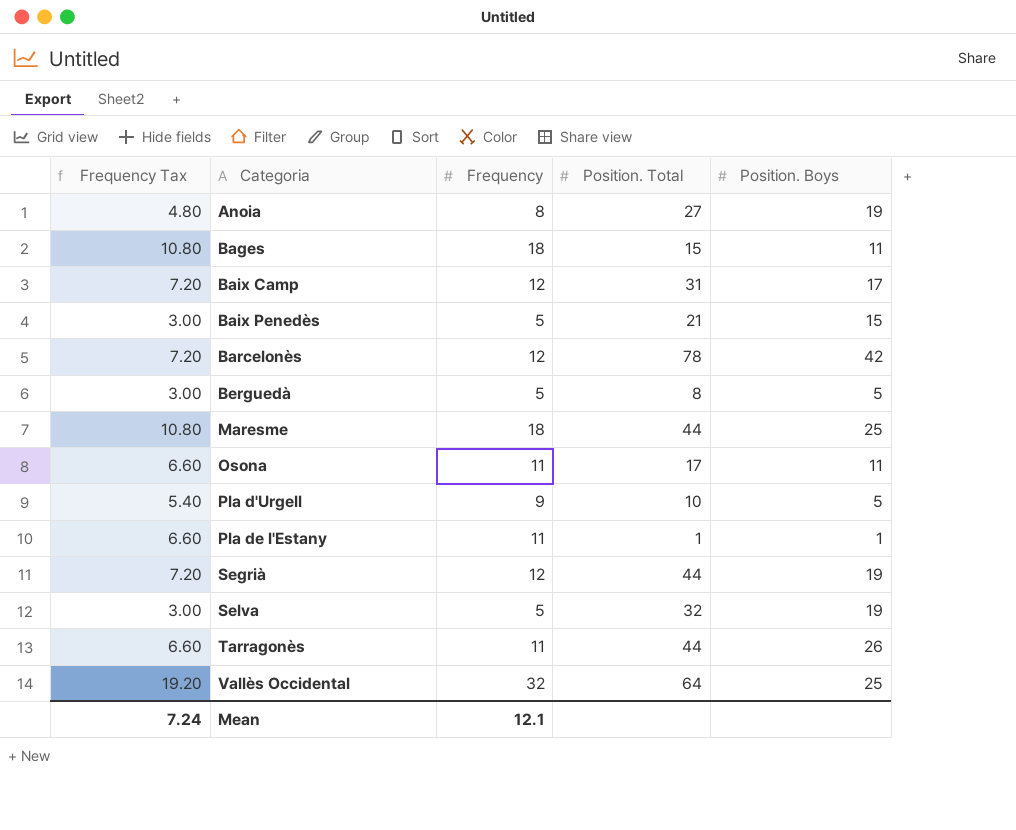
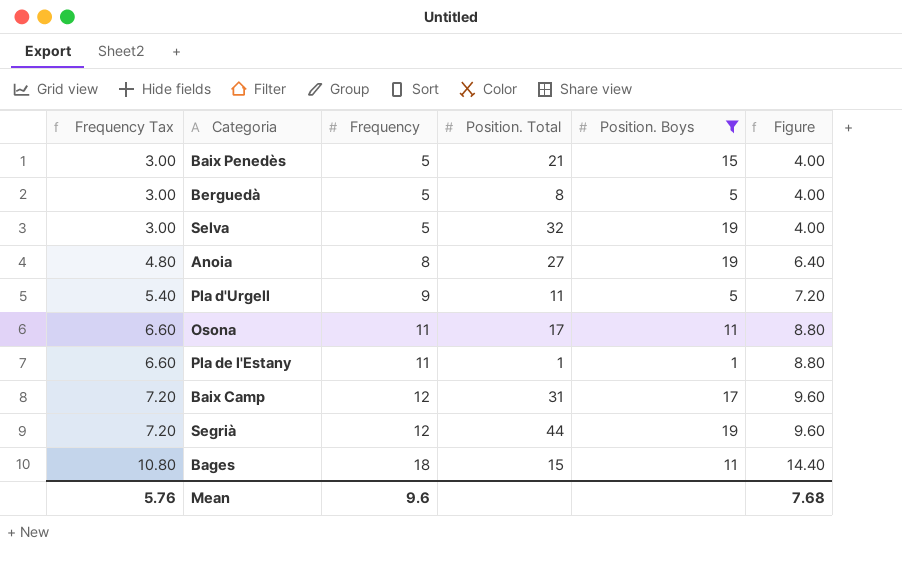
filter: none -> Position. Boys <= 19
row order: Categoria ascending -> Frequency Tax ascending
column Figure | formula: none -> [Frequency] * 0.8
Pla d'Urgell | Position. Total: 10 -> 11
Mean | Frequency Tax: 7.24 -> 5.76
Mean | Frequency: 12.1 -> 9.6

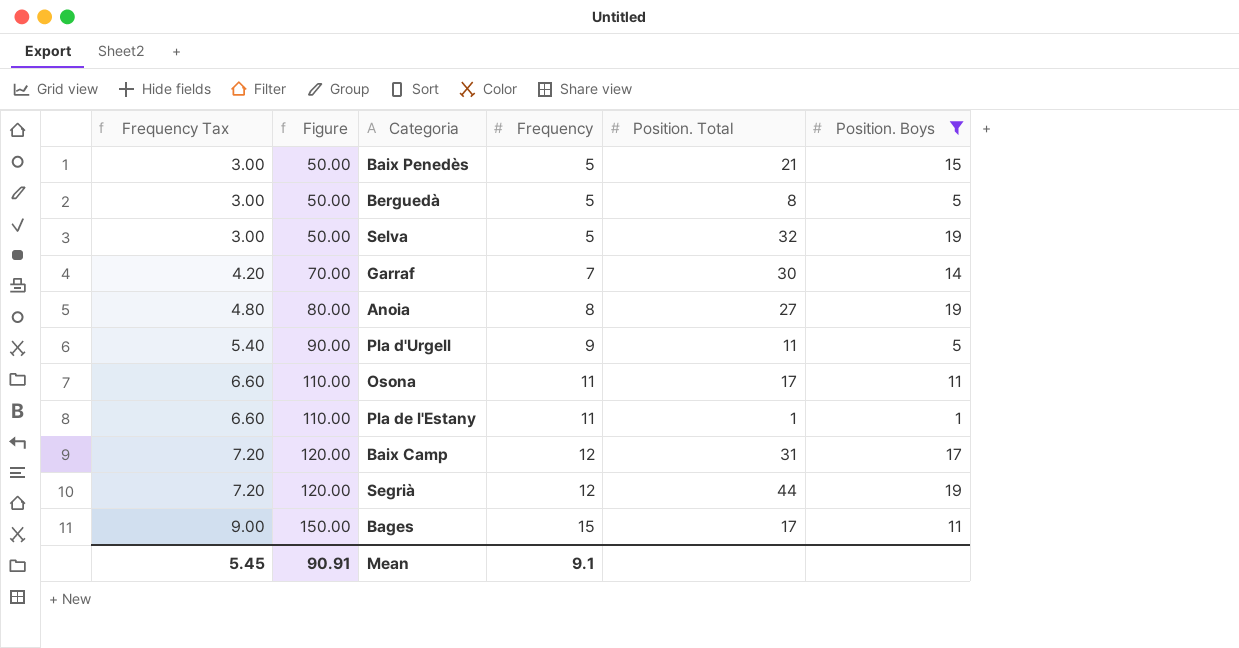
column Figure | formula: [Frequency] * 0.8 -> [Frequency] * 10
column Figure | position: 6 -> 2
row Garraf: none -> 4.20 | 70.00 | 7 | 30 | 14
Bages | Frequency Tax: 10.80 -> 9.00
Bages | Frequency: 18 -> 15
Bages | Position. Total: 15 -> 17
Mean | Frequency Tax: 5.76 -> 5.45
Mean | Figure: 7.68 -> 90.91
Mean | Frequency: 9.6 -> 9.1

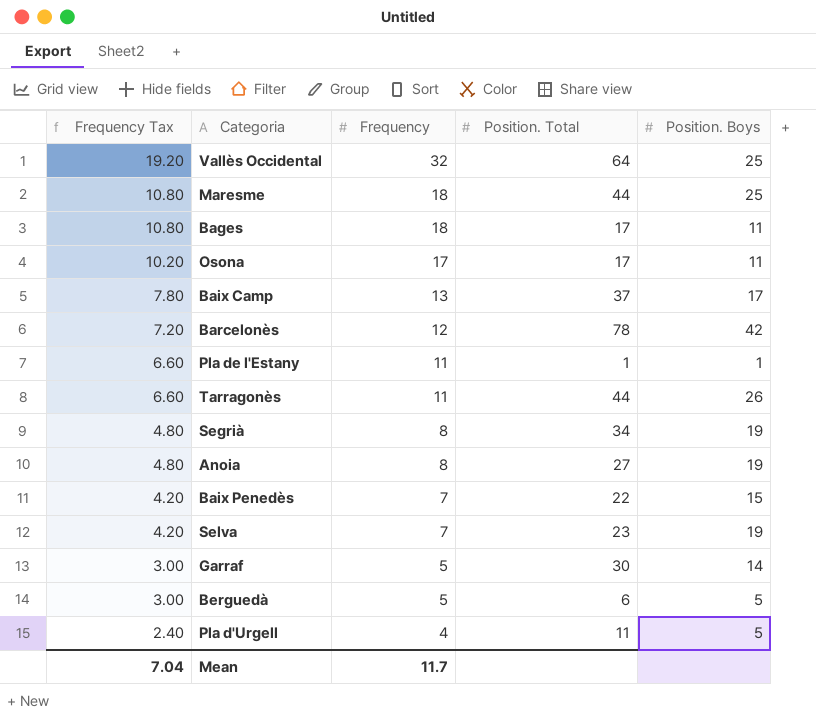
filter: Position. Boys <= 19 -> none
row order: Frequency Tax ascending -> Frequency Tax descending
column Figure | formula: [Frequency] * 10 -> none
Bages | Frequency Tax: 9.00 -> 10.80
Bages | Frequency: 15 -> 18
Osona | Frequency Tax: 6.60 -> 10.20
Osona | Frequency: 11 -> 17
Baix Camp | Frequency Tax: 7.20 -> 7.80
Baix Camp | Frequency: 12 -> 13
Baix Camp | Position. Total: 31 -> 37
Segrià | Frequency Tax: 7.20 -> 4.80
Segrià | Frequency: 12 -> 8
Segrià | Position. Total: 44 -> 34
Baix Penedès | Frequency Tax: 3.00 -> 4.20
Baix Penedès | Frequency: 5 -> 7
Baix Penedès | Position. Total: 21 -> 22
Selva | Frequency Tax: 3.00 -> 4.20
Selva | Frequency: 5 -> 7
Selva | Position. Total: 32 -> 23
Garraf | Frequency Tax: 4.20 -> 3.00
Garraf | Frequency: 7 -> 5
Berguedà | Position. Total: 8 -> 6
Pla d'Urgell | Frequency Tax: 5.40 -> 2.40
Pla d'Urgell | Frequency: 9 -> 4
Mean | Frequency Tax: 5.45 -> 7.04
Mean | Frequency: 9.1 -> 11.7

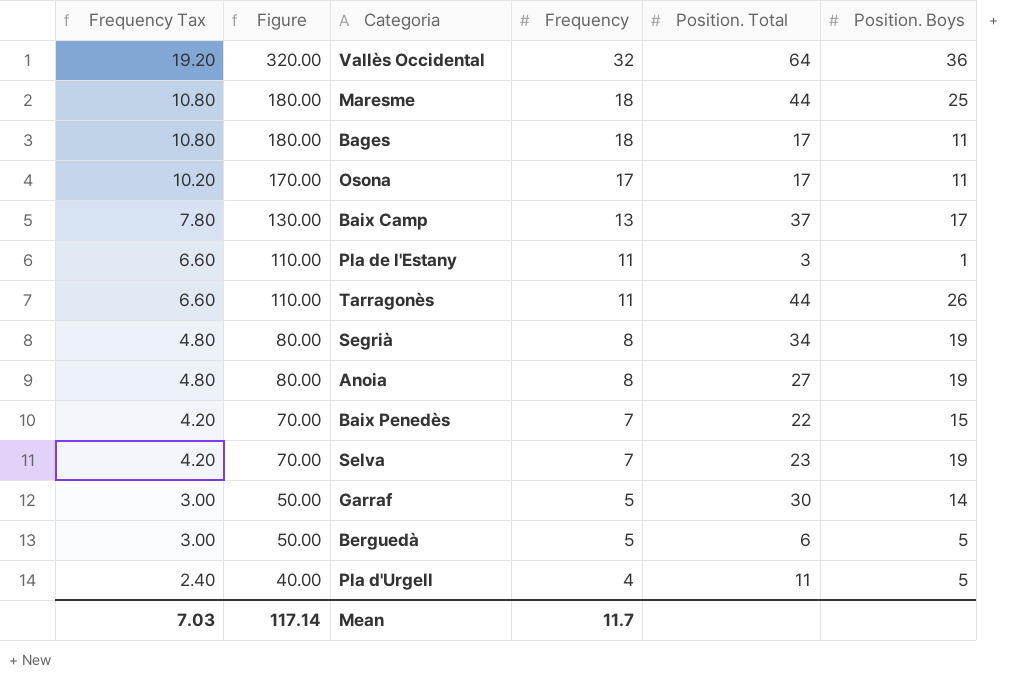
column Figure | formula: none -> [Frequency] * 10
row Barcelonès: 7.20 | 12 | 78 | 42 -> none
Vallès Occidental | Position. Boys: 25 -> 36
Pla de l'Estany | Position. Total: 1 -> 3
Mean | Frequency Tax: 7.04 -> 7.03

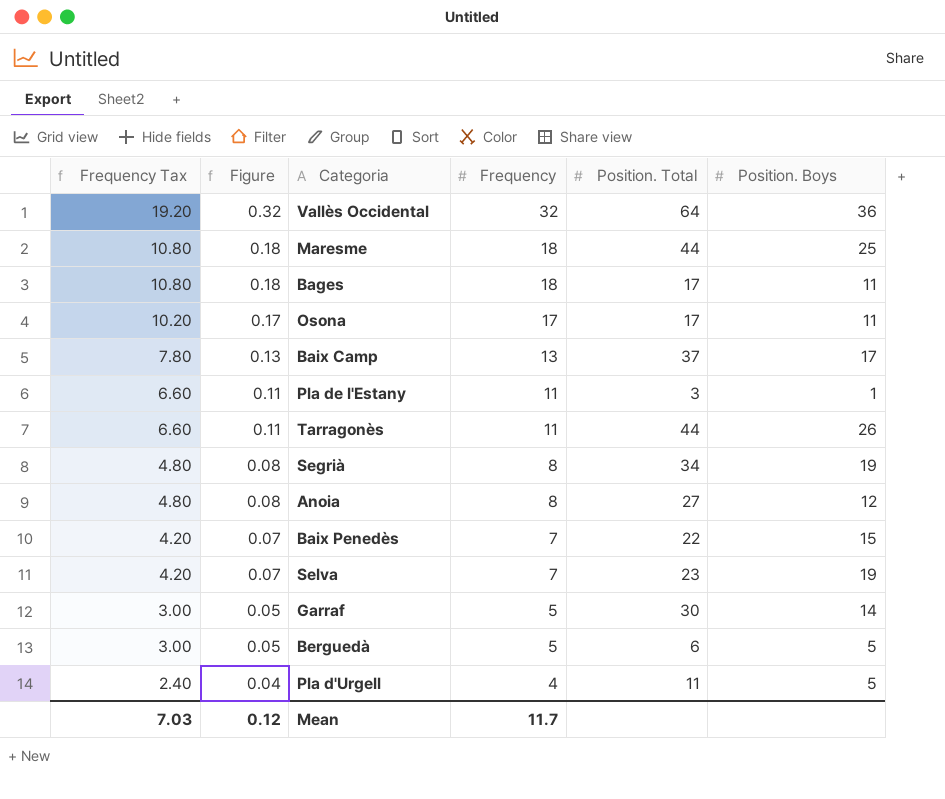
column Figure | formula: [Frequency] * 10 -> [Frequency] * 0.01
Anoia | Position. Boys: 19 -> 12
Mean | Figure: 117.14 -> 0.12

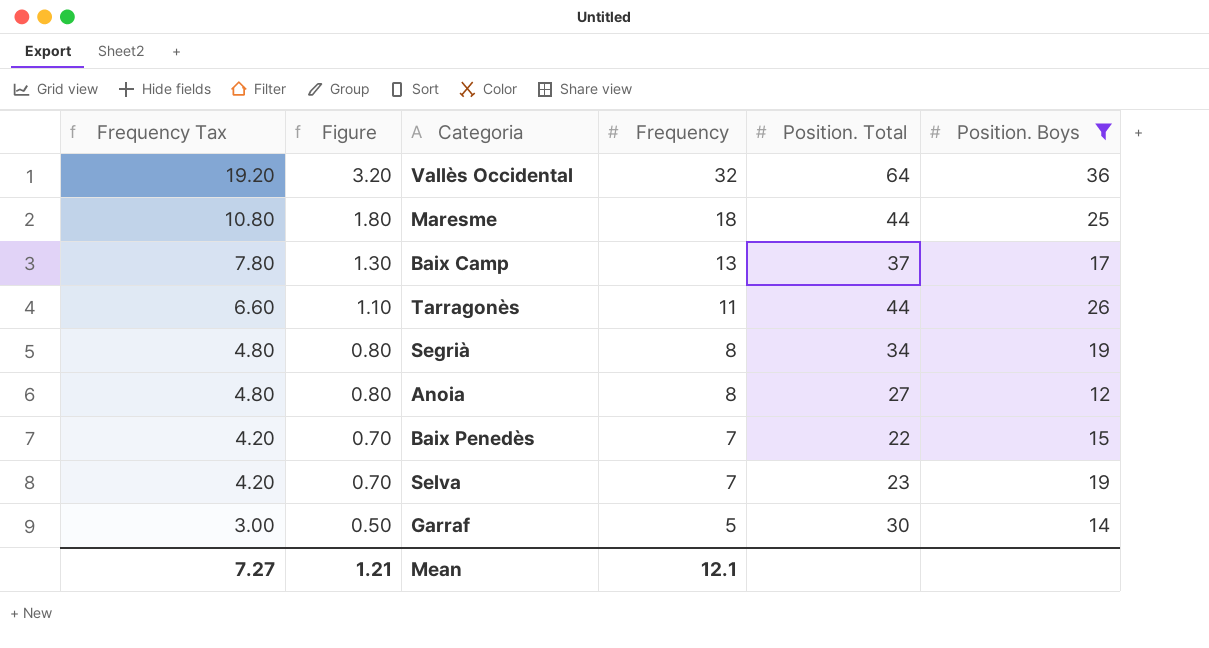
filter: none -> Position. Boys >= 12
column Figure | formula: [Frequency] * 0.01 -> [Frequency] * 0.1
Mean | Frequency Tax: 7.03 -> 7.27
Mean | Figure: 0.12 -> 1.21
Mean | Frequency: 11.7 -> 12.1

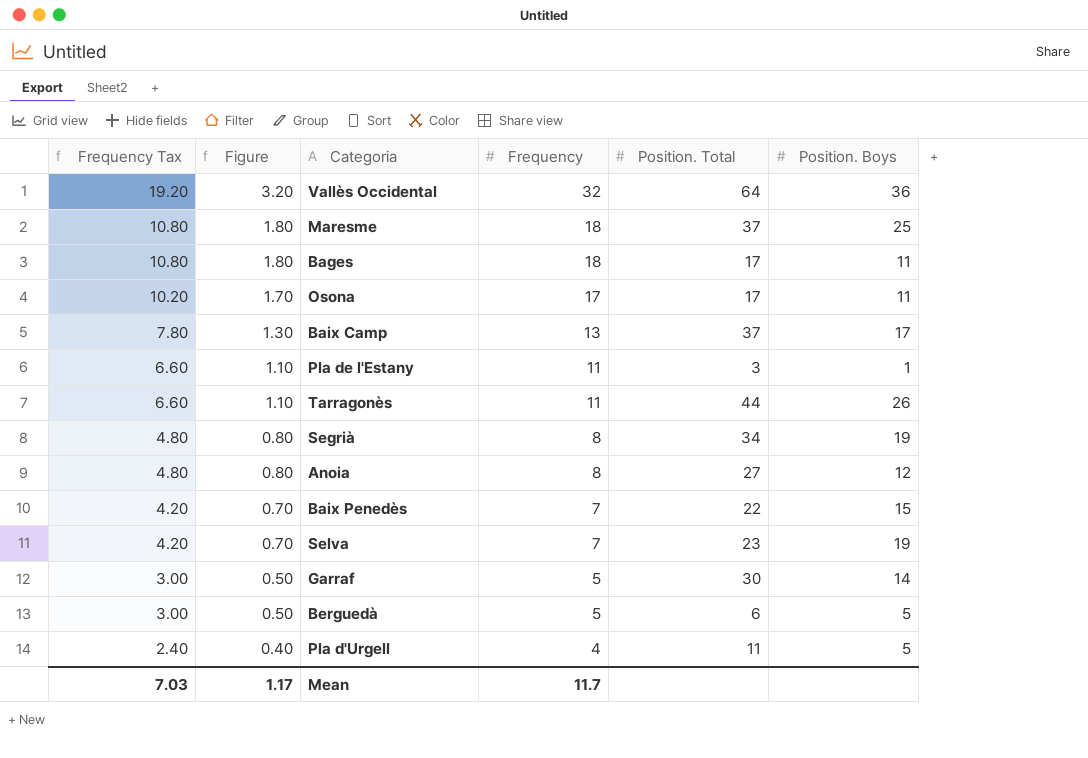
filter: Position. Boys >= 12 -> none
Maresme | Position. Total: 44 -> 37
Mean | Frequency Tax: 7.27 -> 7.03
Mean | Figure: 1.21 -> 1.17
Mean | Frequency: 12.1 -> 11.7

